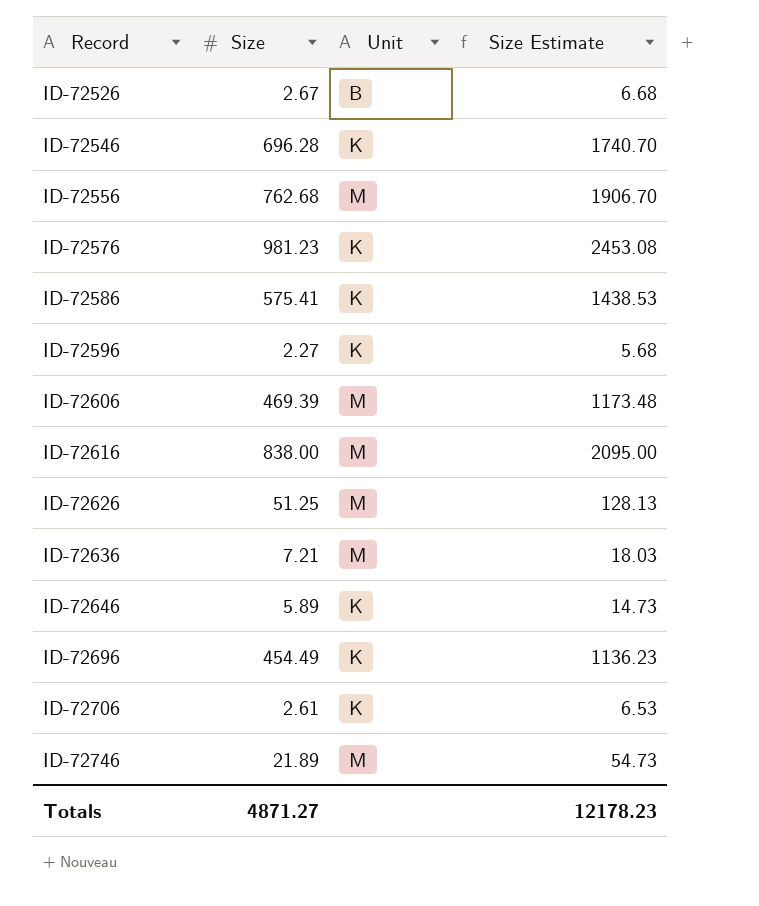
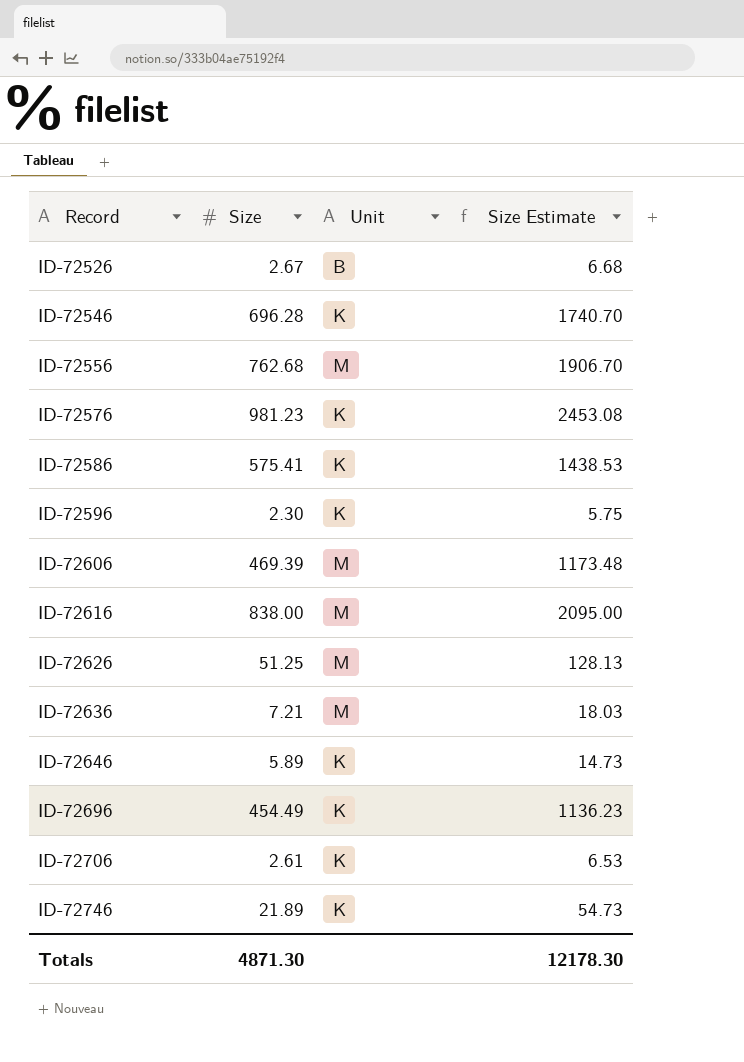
ID-72596 | Size: 2.27 -> 2.30
ID-72596 | Size Estimate: 5.68 -> 5.75
ID-72746 | Unit: M -> K
Totals | Size: 4871.27 -> 4871.30
Totals | Size Estimate: 12178.23 -> 12178.30

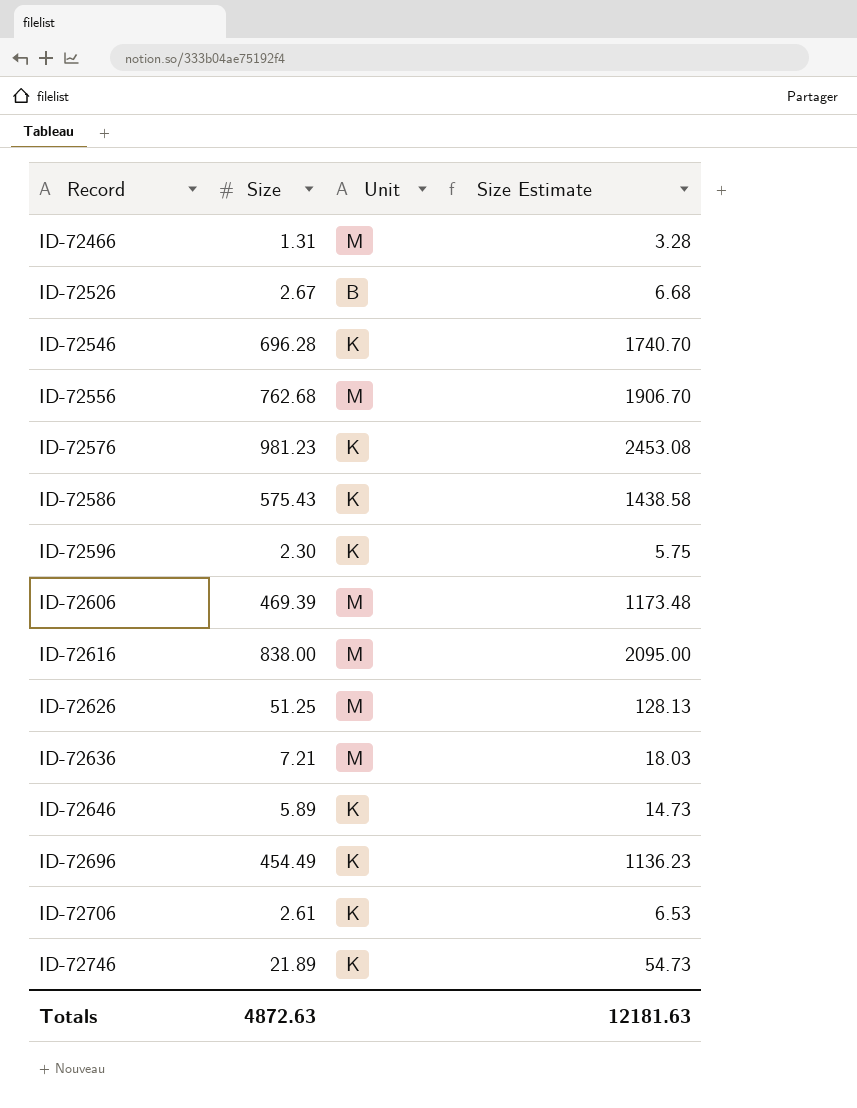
row ID-72466: none -> 1.31 | M | 3.28
ID-72586 | Size: 575.41 -> 575.43
ID-72586 | Size Estimate: 1438.53 -> 1438.58
Totals | Size: 4871.30 -> 4872.63
Totals | Size Estimate: 12178.30 -> 12181.63

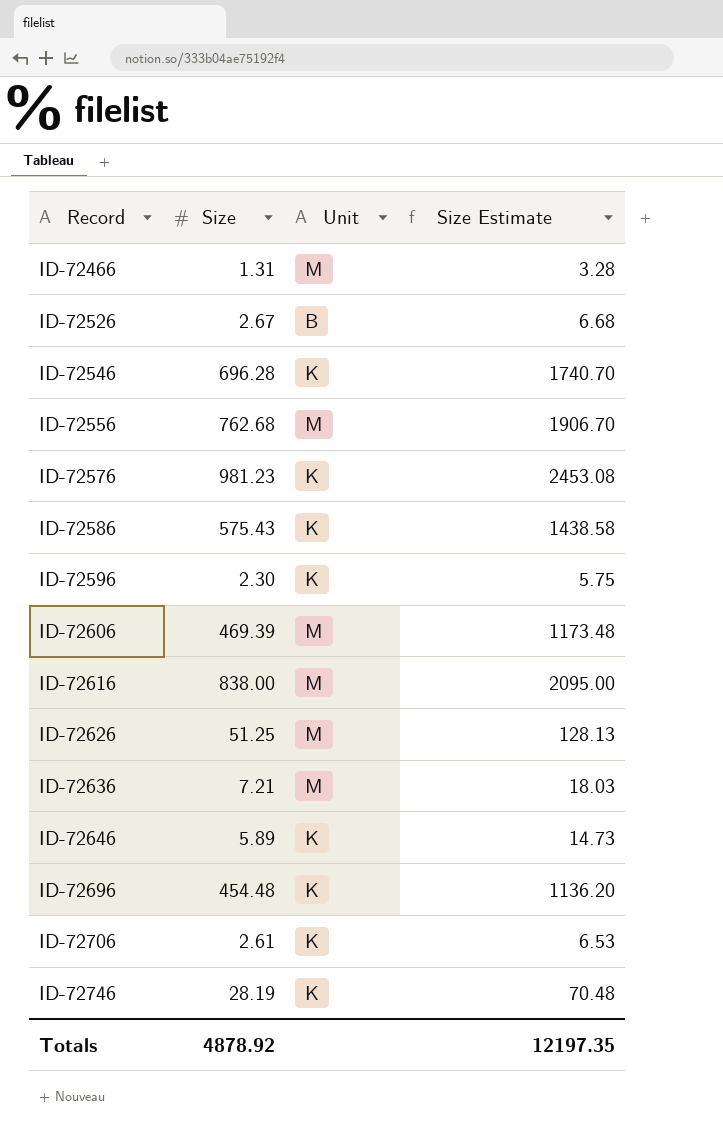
ID-72696 | Size: 454.49 -> 454.48
ID-72696 | Size Estimate: 1136.23 -> 1136.20
ID-72746 | Size: 21.89 -> 28.19
ID-72746 | Size Estimate: 54.73 -> 70.48
Totals | Size: 4872.63 -> 4878.92
Totals | Size Estimate: 12181.63 -> 12197.35

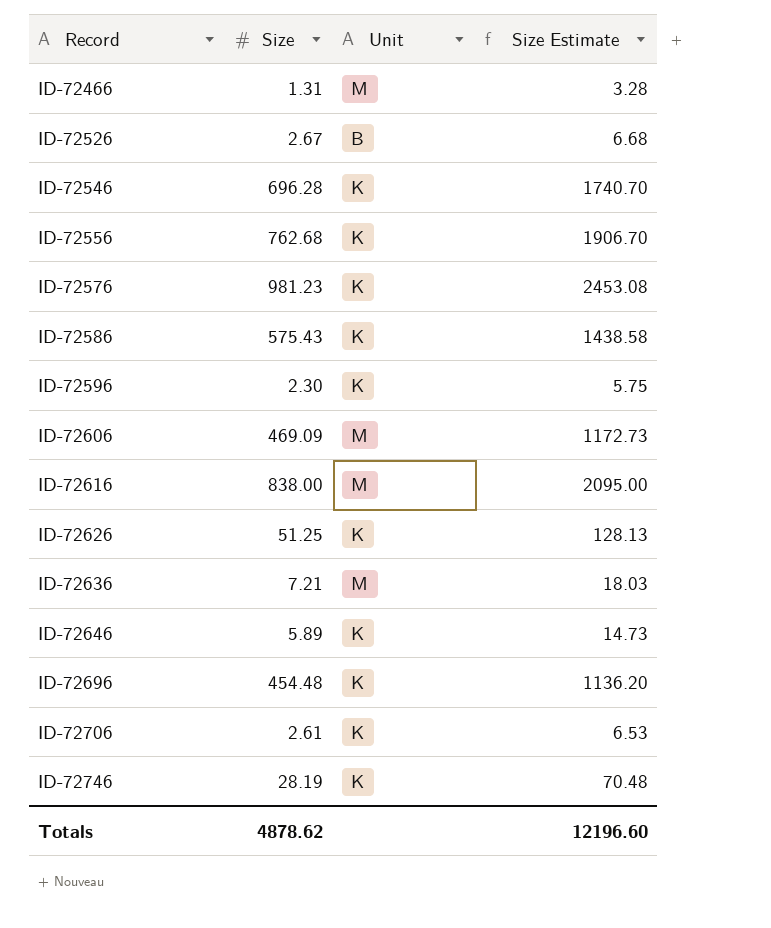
ID-72556 | Unit: M -> K
ID-72606 | Size: 469.39 -> 469.09
ID-72606 | Size Estimate: 1173.48 -> 1172.73
ID-72626 | Unit: M -> K
Totals | Size: 4878.92 -> 4878.62
Totals | Size Estimate: 12197.35 -> 12196.60

